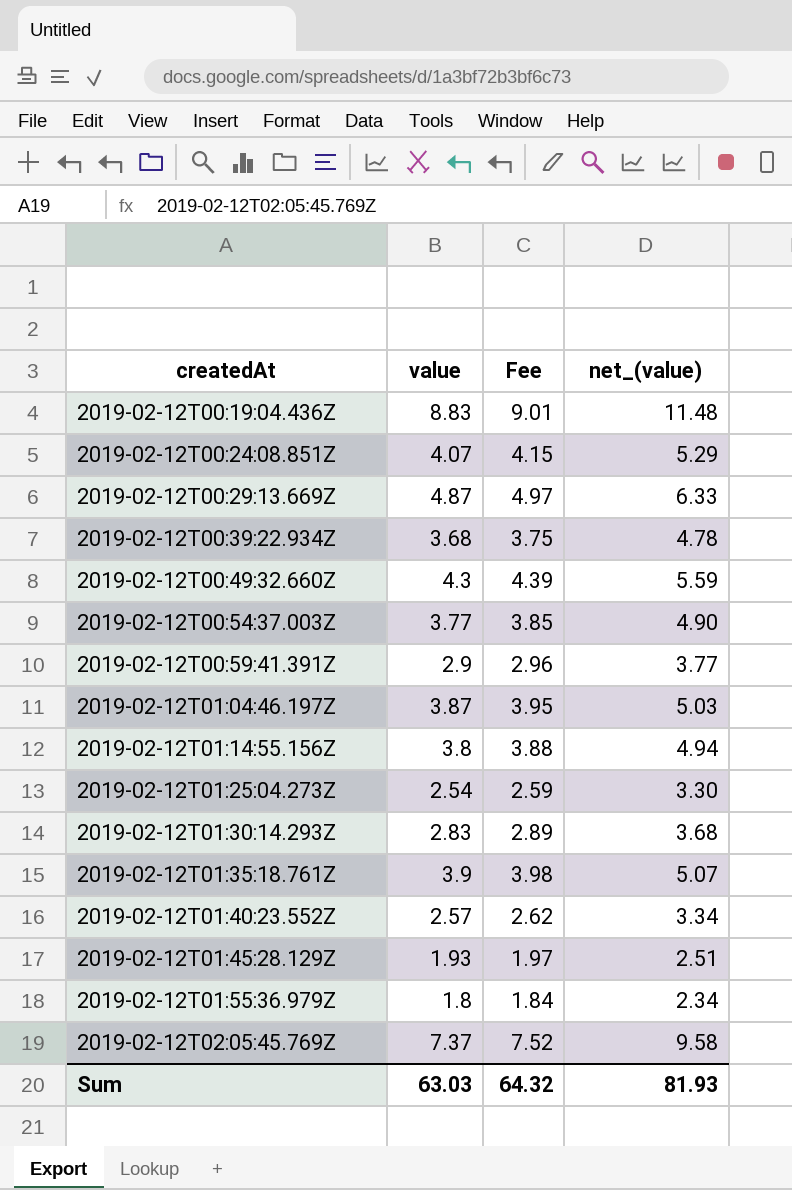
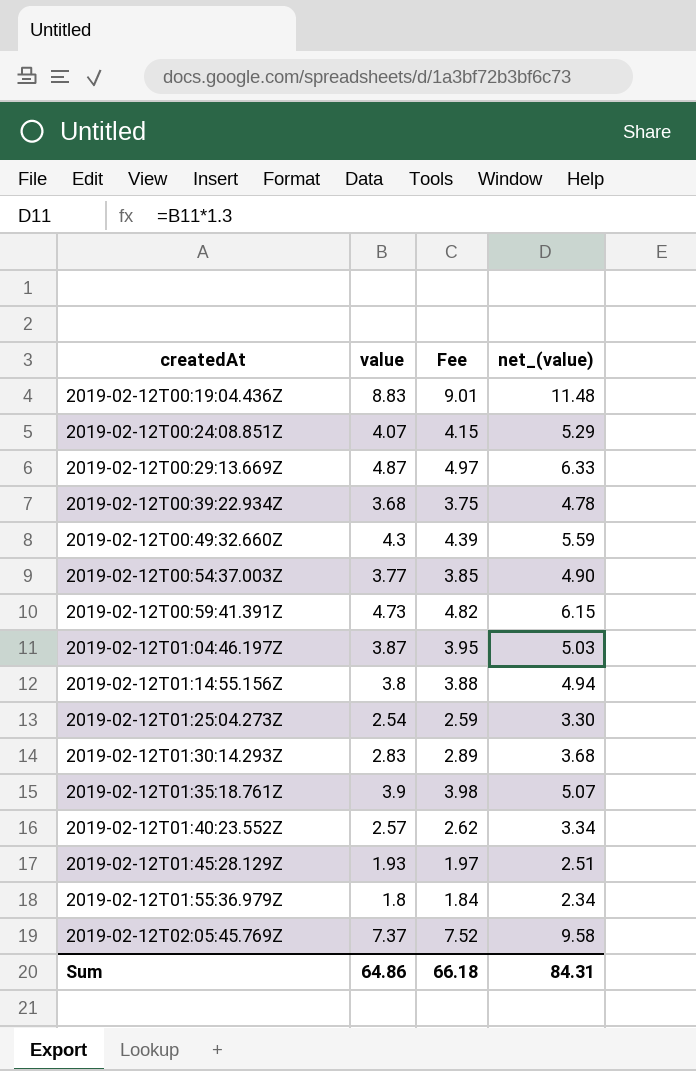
2019-02-12T00:59:41.391Z | value: 2.9 -> 4.73
2019-02-12T00:59:41.391Z | Fee: 2.96 -> 4.82
2019-02-12T00:59:41.391Z | net_(value): 3.77 -> 6.15
Sum | value: 63.03 -> 64.86
Sum | Fee: 64.32 -> 66.18
Sum | net_(value): 81.93 -> 84.31

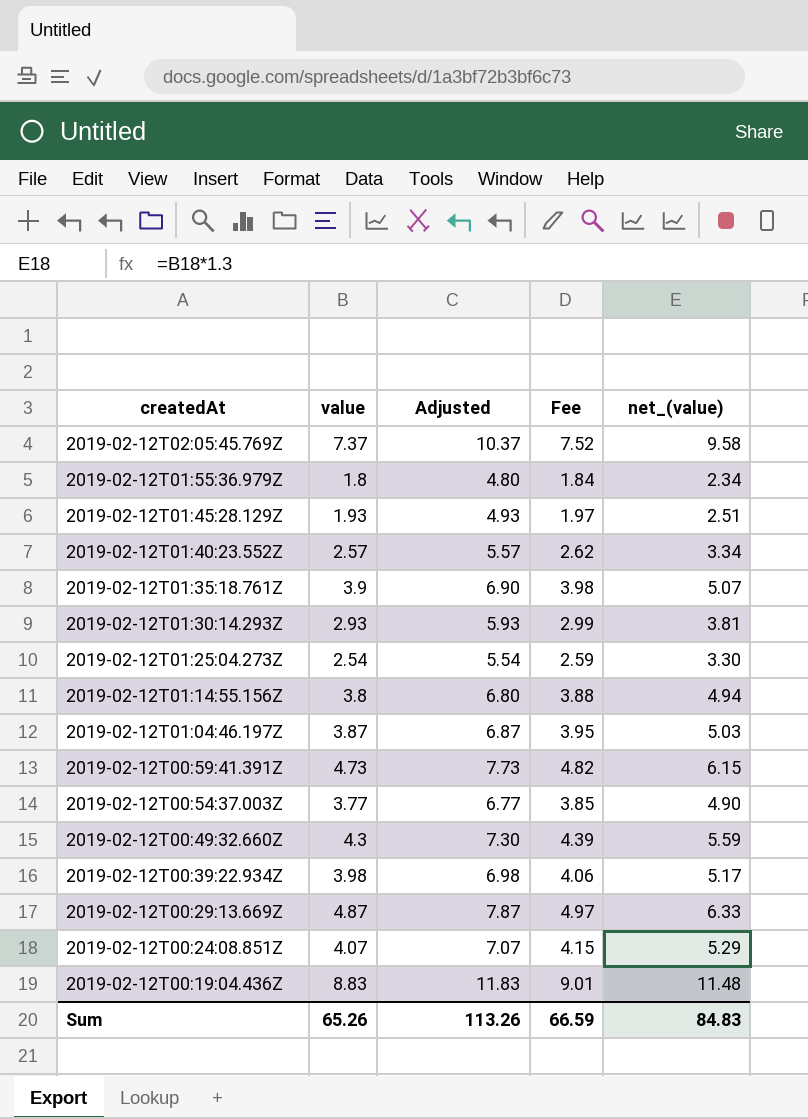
row order: createdAt ascending -> createdAt descending
column Adjusted | formula: none -> [value] + 3
2019-02-12T01:30:14.293Z | value: 2.83 -> 2.93
2019-02-12T01:30:14.293Z | Fee: 2.89 -> 2.99
2019-02-12T01:30:14.293Z | net_(value): 3.68 -> 3.81
2019-02-12T00:39:22.934Z | value: 3.68 -> 3.98
2019-02-12T00:39:22.934Z | Fee: 3.75 -> 4.06
2019-02-12T00:39:22.934Z | net_(value): 4.78 -> 5.17
Sum | value: 64.86 -> 65.26
Sum | Fee: 66.18 -> 66.59
Sum | net_(value): 84.31 -> 84.83

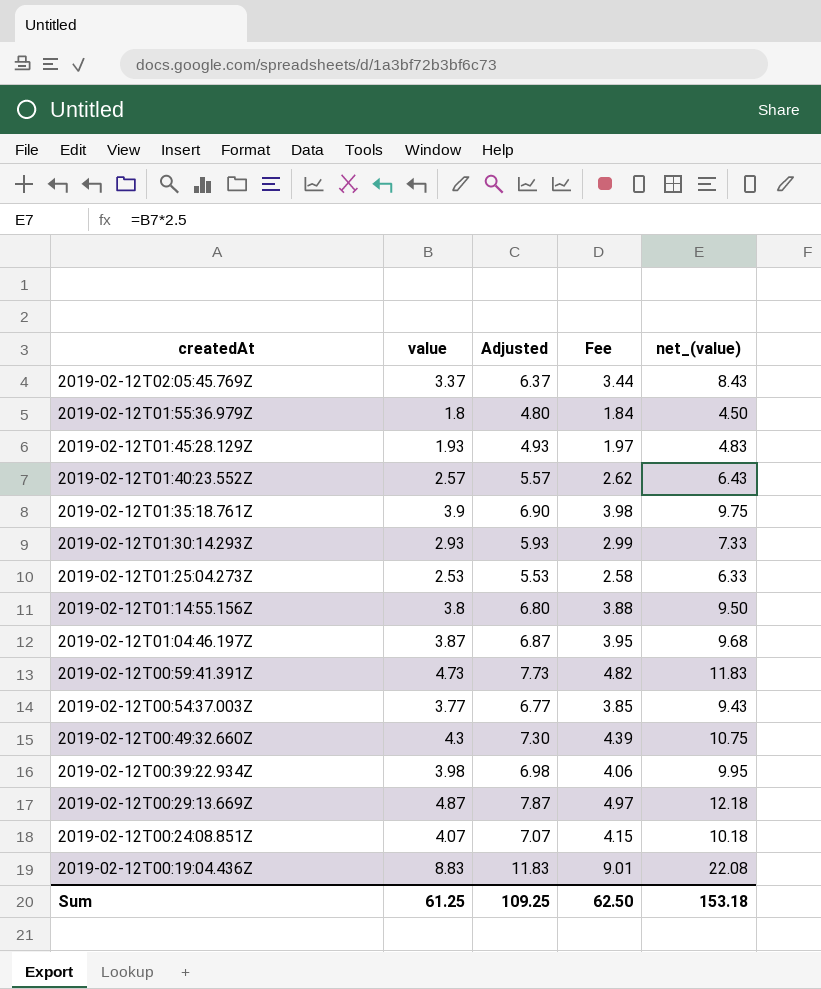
column net_(value) | formula: [value] * 1.3 -> [value] * 2.5
2019-02-12T02:05:45.769Z | value: 7.37 -> 3.37
2019-02-12T02:05:45.769Z | Adjusted: 10.37 -> 6.37
2019-02-12T02:05:45.769Z | Fee: 7.52 -> 3.44
2019-02-12T01:25:04.273Z | value: 2.54 -> 2.53
2019-02-12T01:25:04.273Z | Adjusted: 5.54 -> 5.53
2019-02-12T01:25:04.273Z | Fee: 2.59 -> 2.58
Sum | value: 65.26 -> 61.25
Sum | Adjusted: 113.26 -> 109.25
Sum | Fee: 66.59 -> 62.50
Sum | net_(value): 84.83 -> 153.18

